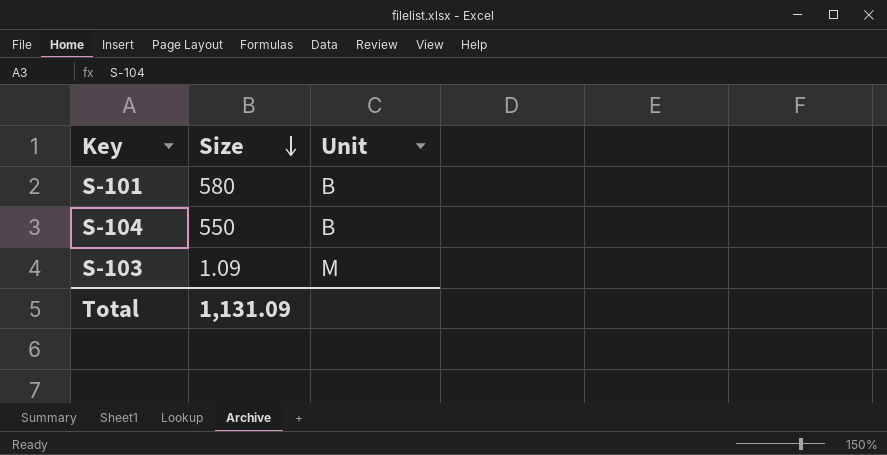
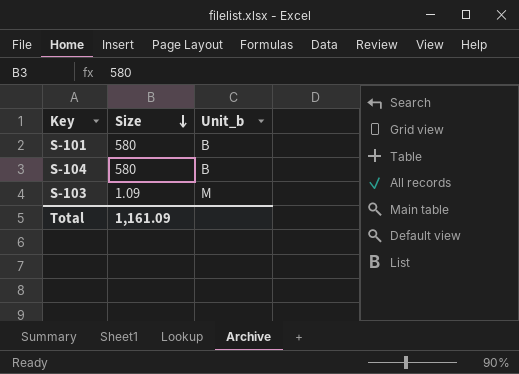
column name: Unit -> Unit_b
S-104 | Size: 550 -> 580
Total | Size: 1,131.09 -> 1,161.09

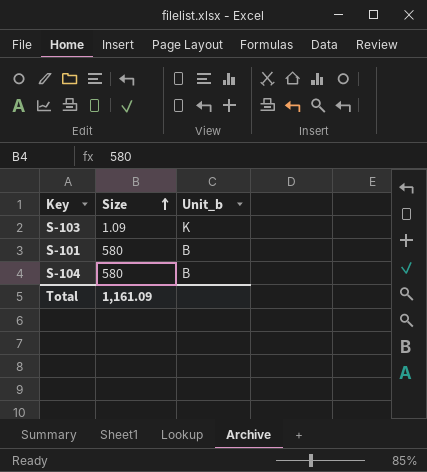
row order: Size descending -> Size ascending
S-103 | Unit_b: M -> K

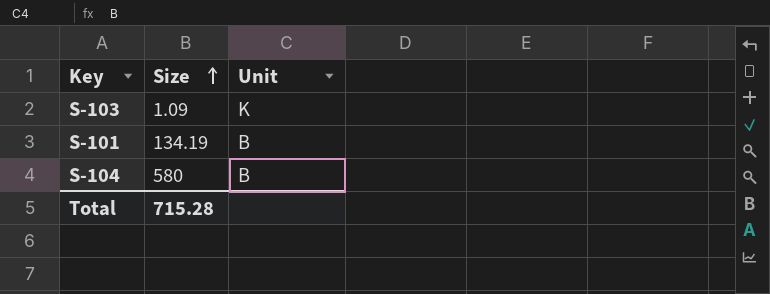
column name: Unit_b -> Unit
S-101 | Size: 580 -> 134.19
Total | Size: 1,161.09 -> 715.28

